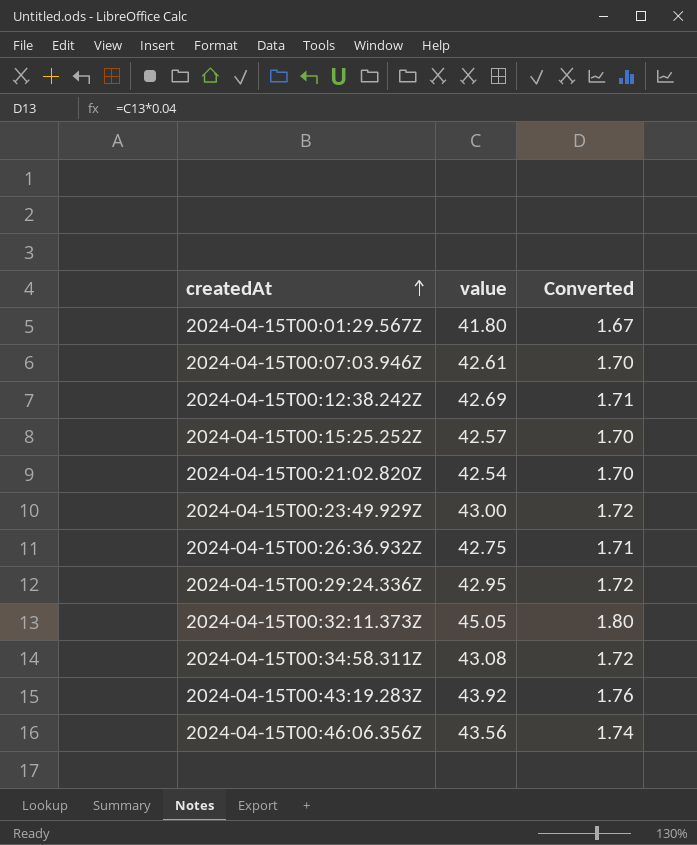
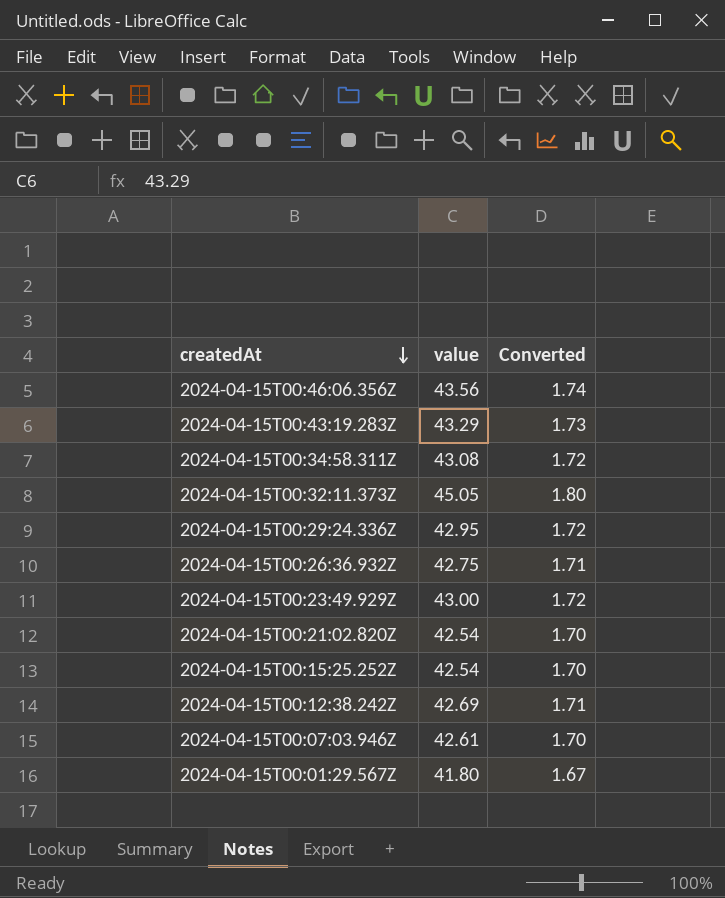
row order: createdAt ascending -> createdAt descending
2024-04-15T00:43:19.283Z | value: 43.92 -> 43.29
2024-04-15T00:43:19.283Z | Converted: 1.76 -> 1.73
2024-04-15T00:15:25.252Z | value: 42.57 -> 42.54

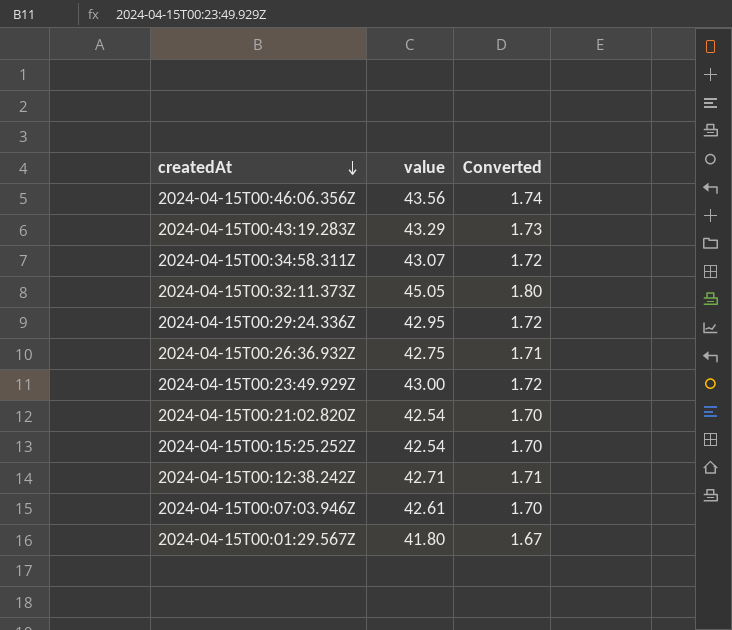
2024-04-15T00:34:58.311Z | value: 43.08 -> 43.07
2024-04-15T00:12:38.242Z | value: 42.69 -> 42.71

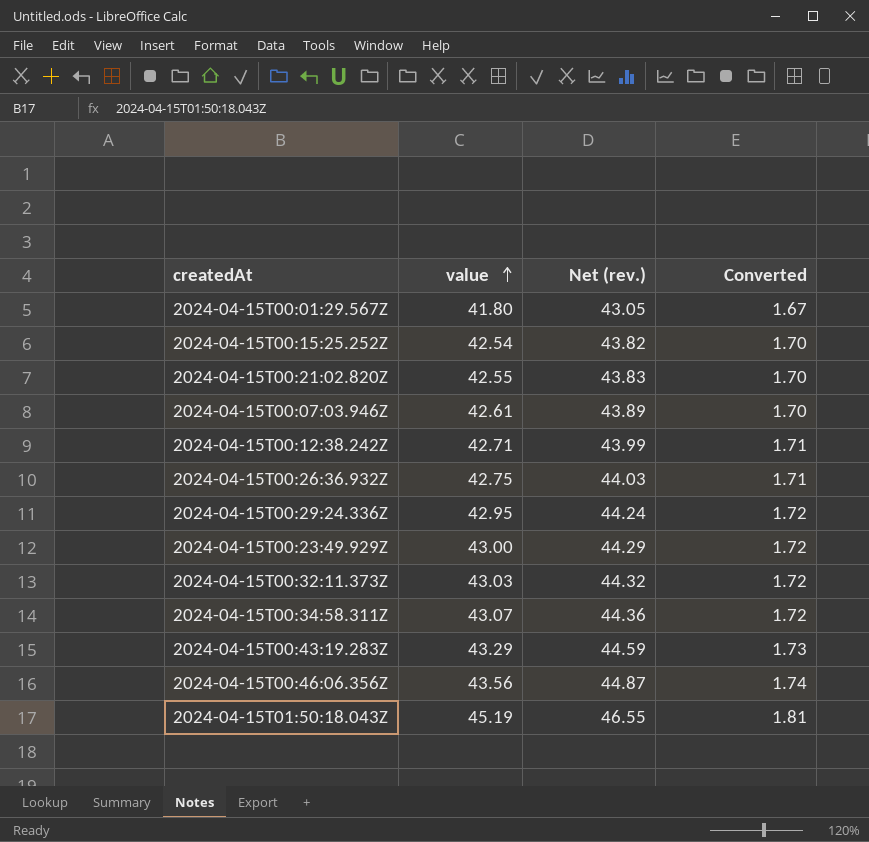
row order: createdAt descending -> value ascending
column Net (rev.) | formula: none -> [value] * 1.03
2024-04-15T00:21:02.820Z | value: 42.54 -> 42.55
2024-04-15T00:32:11.373Z | value: 45.05 -> 43.03
2024-04-15T00:32:11.373Z | Converted: 1.80 -> 1.72
row 2024-04-15T01:50:18.043Z: none -> 45.19 | 46.55 | 1.81

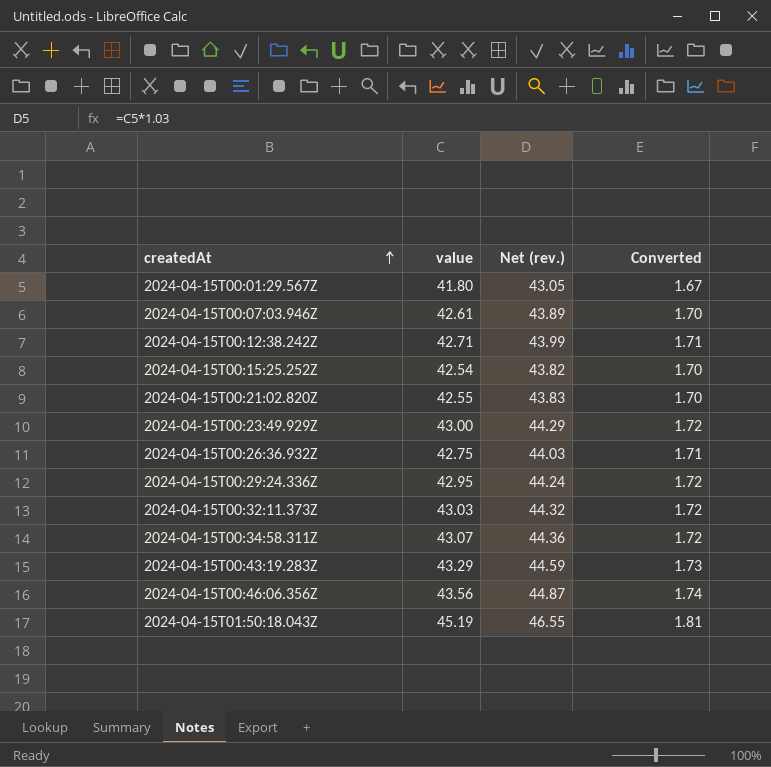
row order: value ascending -> createdAt ascending

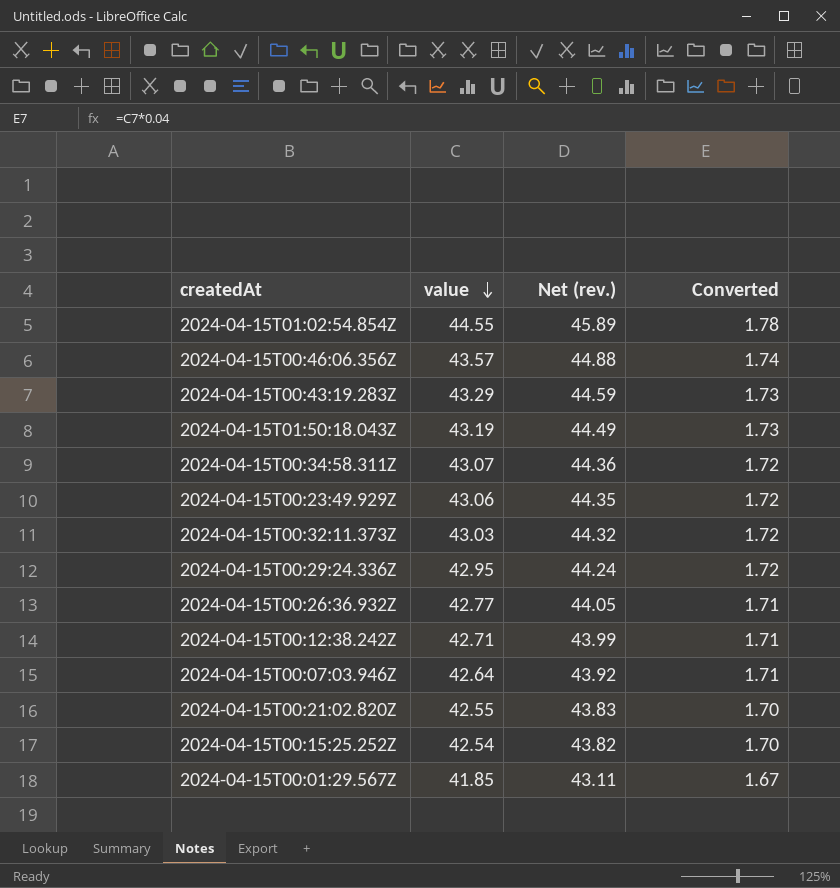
row order: createdAt ascending -> value descending
row 2024-04-15T01:02:54.854Z: none -> 44.55 | 45.89 | 1.78
2024-04-15T00:46:06.356Z | value: 43.56 -> 43.57
2024-04-15T00:46:06.356Z | Net (rev.): 44.87 -> 44.88
2024-04-15T01:50:18.043Z | value: 45.19 -> 43.19
2024-04-15T01:50:18.043Z | Net (rev.): 46.55 -> 44.49
2024-04-15T01:50:18.043Z | Converted: 1.81 -> 1.73
2024-04-15T00:23:49.929Z | value: 43.00 -> 43.06
2024-04-15T00:23:49.929Z | Net (rev.): 44.29 -> 44.35
2024-04-15T00:26:36.932Z | value: 42.75 -> 42.77
2024-04-15T00:26:36.932Z | Net (rev.): 44.03 -> 44.05
2024-04-15T00:07:03.946Z | value: 42.61 -> 42.64
2024-04-15T00:07:03.946Z | Net (rev.): 43.89 -> 43.92
2024-04-15T00:07:03.946Z | Converted: 1.70 -> 1.71
2024-04-15T00:01:29.567Z | value: 41.80 -> 41.85
2024-04-15T00:01:29.567Z | Net (rev.): 43.05 -> 43.11

